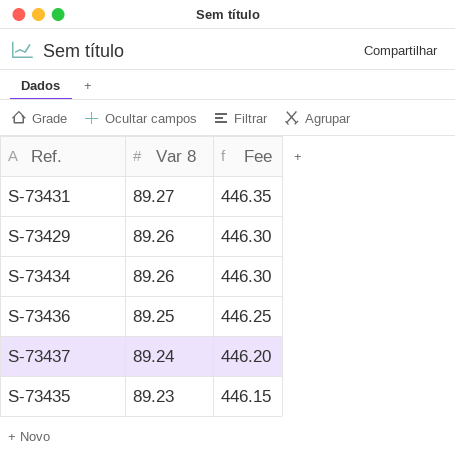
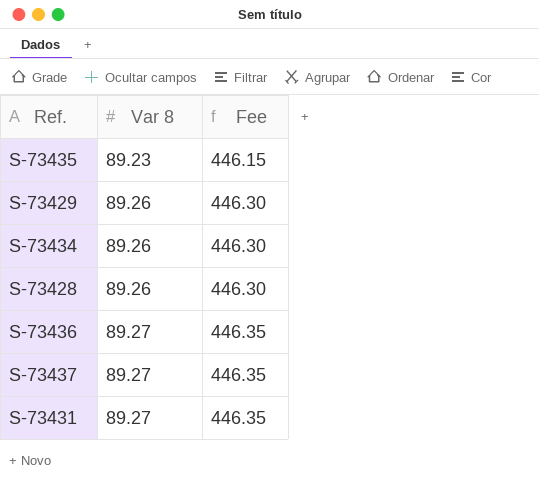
row order: Var 8 descending -> Var 8 ascending
row S-73428: none -> 89.26 | 446.30
S-73436 | Var 8: 89.25 -> 89.27
S-73436 | Fee: 446.25 -> 446.35
S-73437 | Var 8: 89.24 -> 89.27
S-73437 | Fee: 446.20 -> 446.35

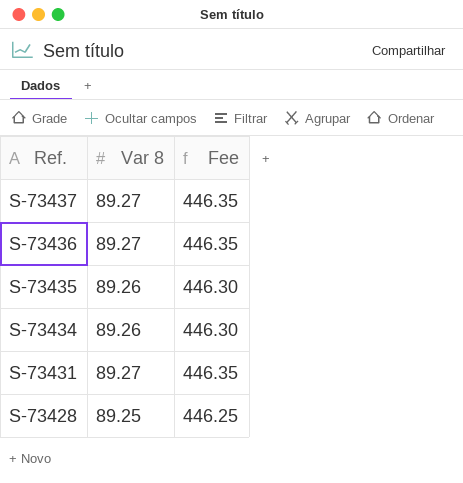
row order: Var 8 ascending -> Ref. descending
row S-73429: 89.26 | 446.30 -> none
S-73435 | Var 8: 89.23 -> 89.26
S-73435 | Fee: 446.15 -> 446.30
S-73428 | Var 8: 89.26 -> 89.25
S-73428 | Fee: 446.30 -> 446.25

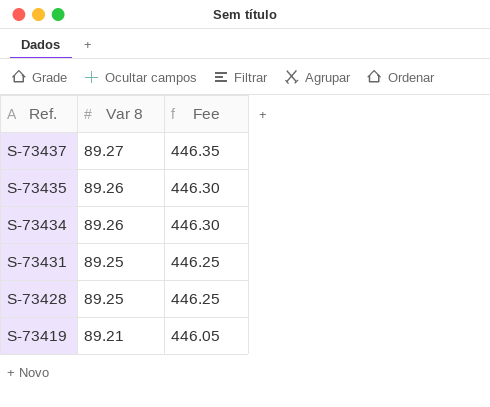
row S-73436: 89.27 | 446.35 -> none
S-73431 | Var 8: 89.27 -> 89.25
S-73431 | Fee: 446.35 -> 446.25
row S-73419: none -> 89.21 | 446.05

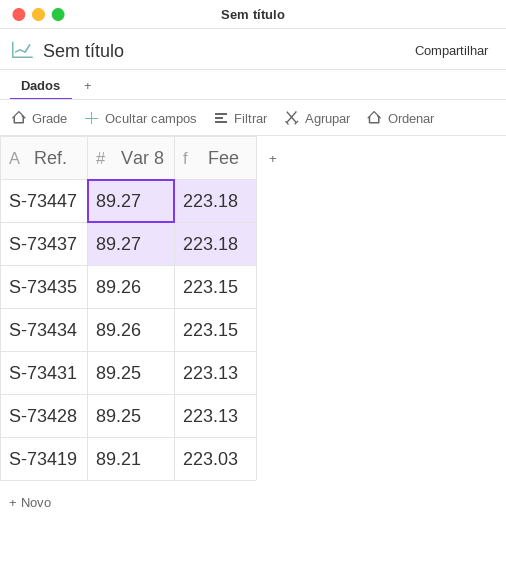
column Fee | formula: [Var 8] * 5 -> [Var 8] * 2.5
row S-73447: none -> 89.27 | 223.18

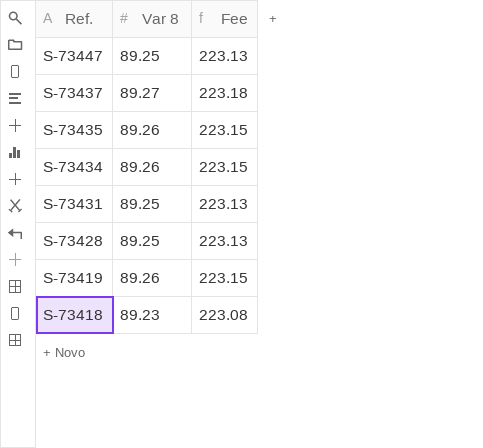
S-73447 | Var 8: 89.27 -> 89.25
S-73447 | Fee: 223.18 -> 223.13
S-73419 | Var 8: 89.21 -> 89.26
S-73419 | Fee: 223.03 -> 223.15
row S-73418: none -> 89.23 | 223.08

